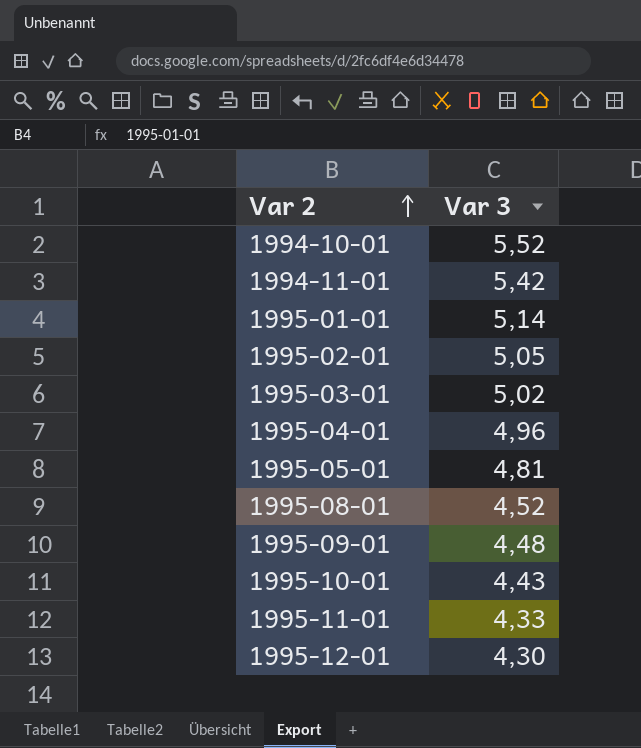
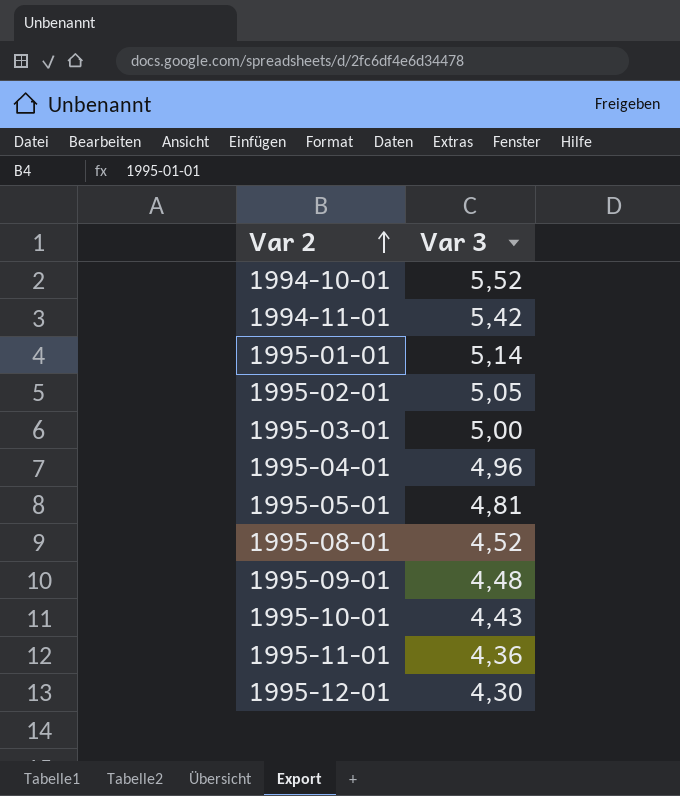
1995-03-01 | Var 3: 5,02 -> 5,00
1995-11-01 | Var 3: 4,33 -> 4,36

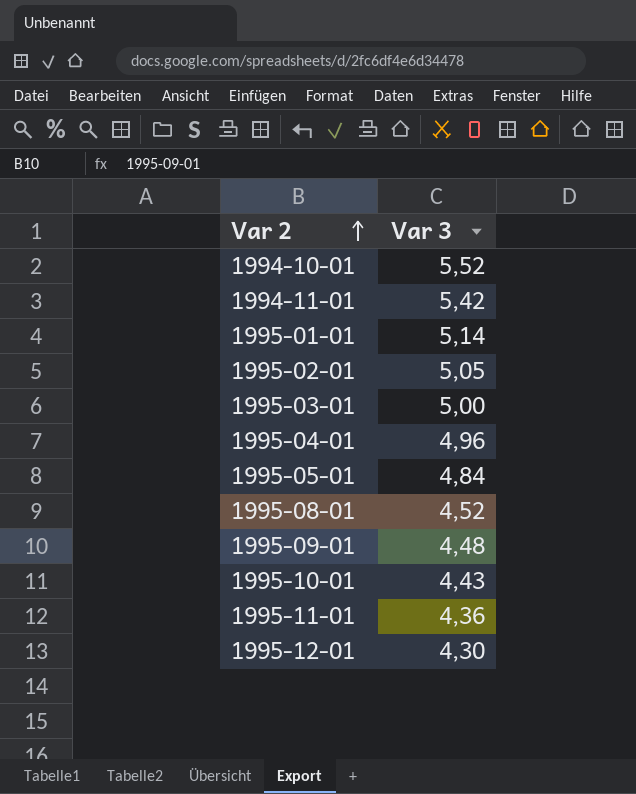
1995-05-01 | Var 3: 4,81 -> 4,84

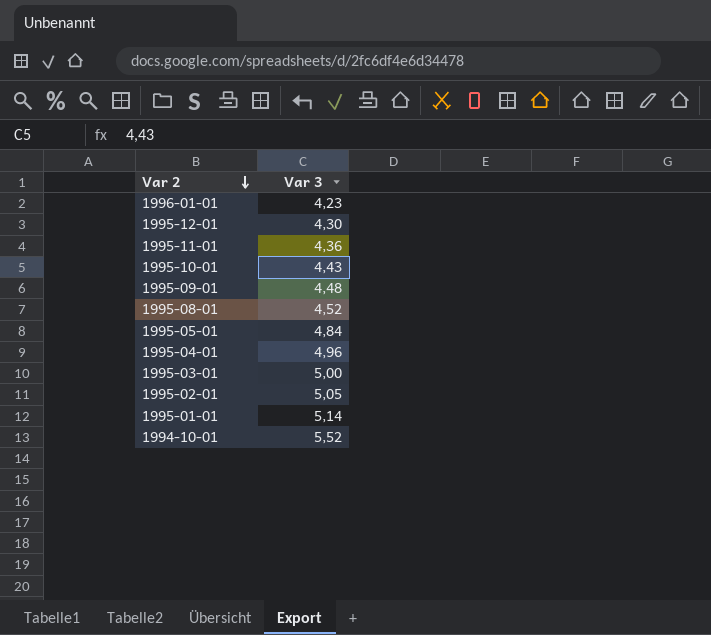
row order: Var 2 ascending -> Var 2 descending
row 1994-11-01: 5,42 -> none
row 1996-01-01: none -> 4,23

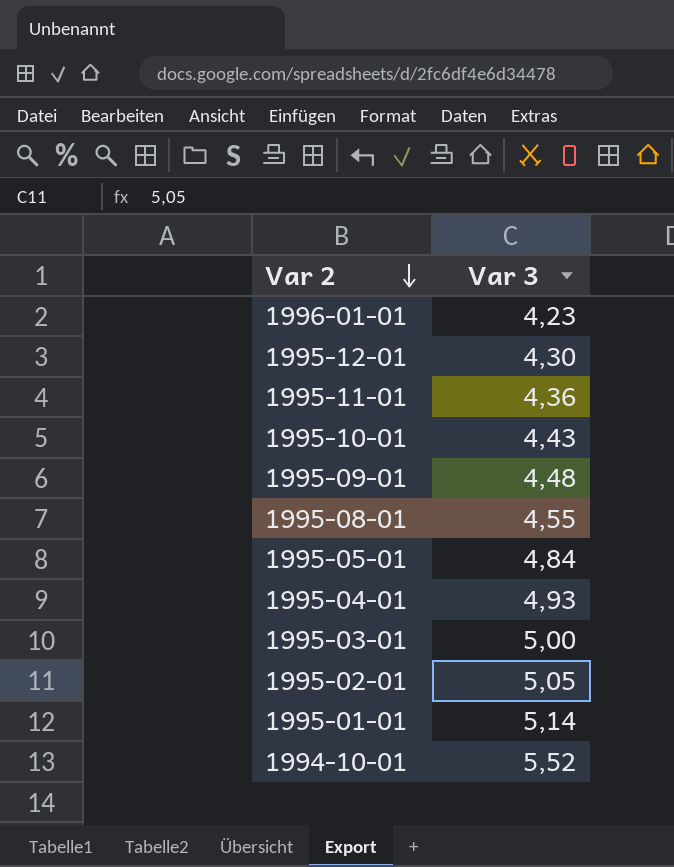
1995-08-01 | Var 3: 4,52 -> 4,55
1995-04-01 | Var 3: 4,96 -> 4,93

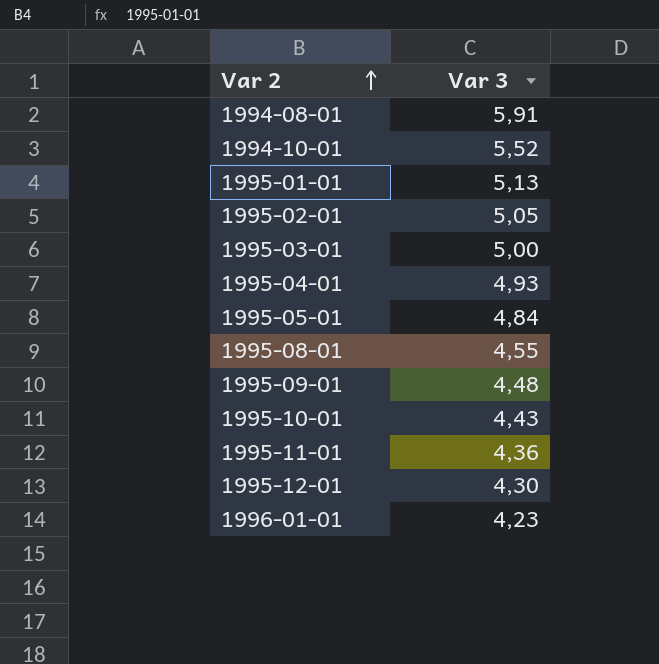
row order: Var 2 descending -> Var 2 ascending
row 1994-08-01: none -> 5,91
1995-01-01 | Var 3: 5,14 -> 5,13

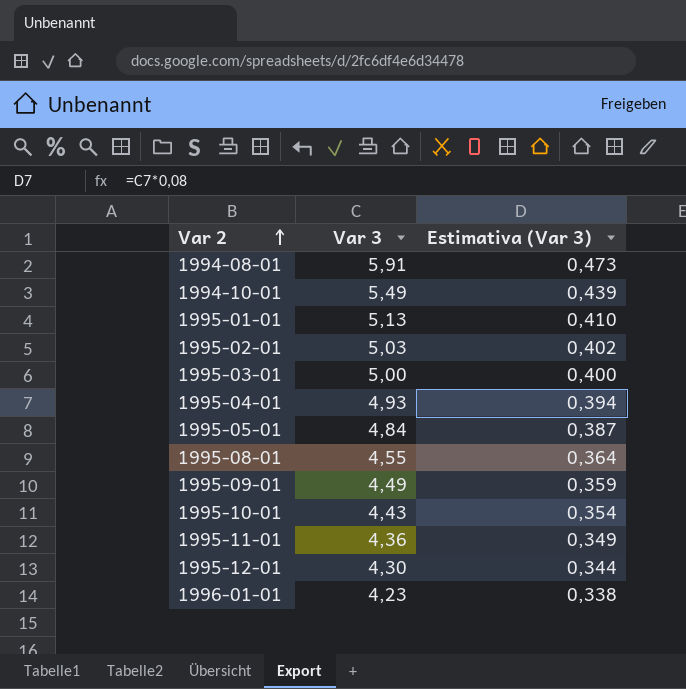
column Estimativa (Var 3) | formula: none -> [Var 3] * 0,08
1994-10-01 | Var 3: 5,52 -> 5,49
1995-02-01 | Var 3: 5,05 -> 5,03
1995-09-01 | Var 3: 4,48 -> 4,49

